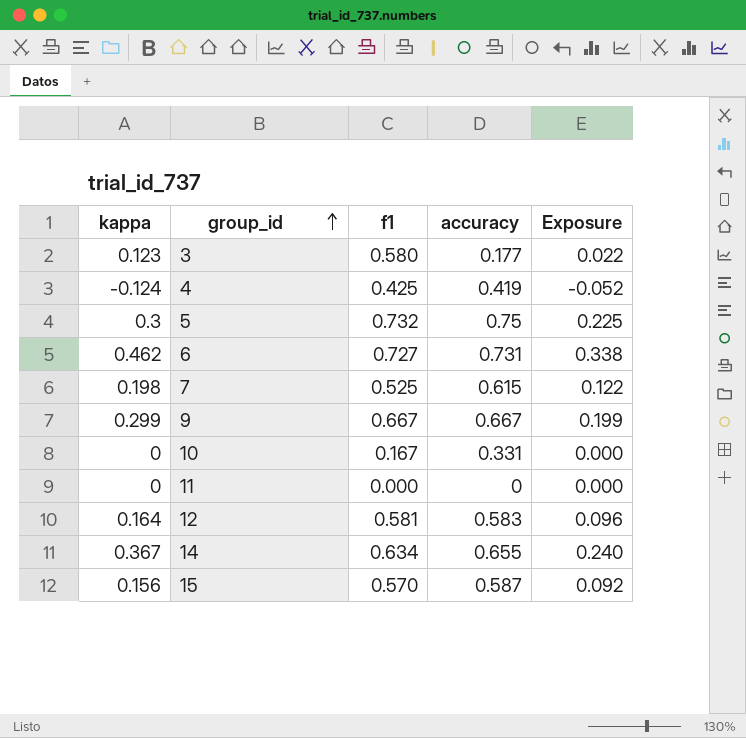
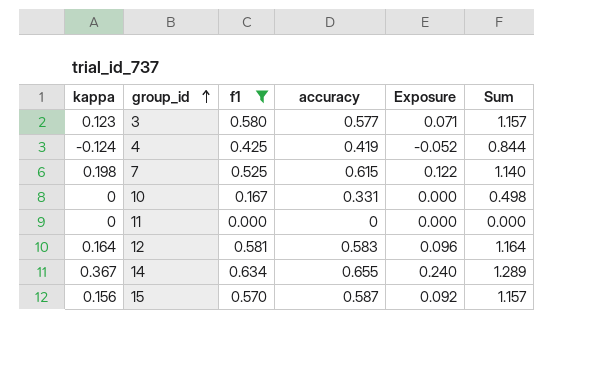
filter: none -> f1 <= 0.634
column Sum | formula: none -> [f1] + [accuracy]
3 | accuracy: 0.177 -> 0.577
3 | Exposure: 0.022 -> 0.071

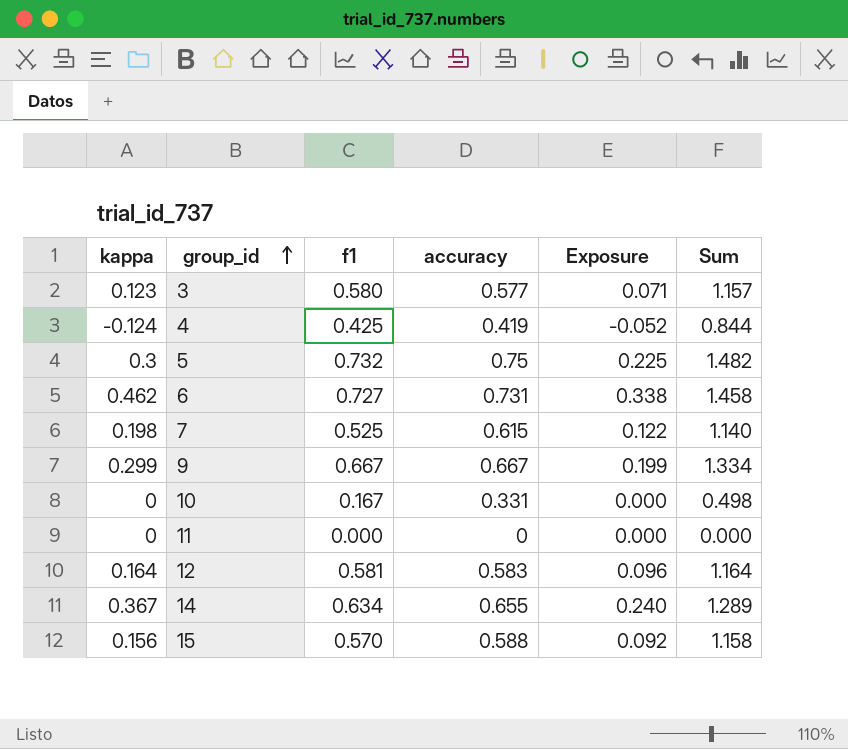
filter: f1 <= 0.634 -> none
15 | accuracy: 0.587 -> 0.588
15 | Sum: 1.157 -> 1.158

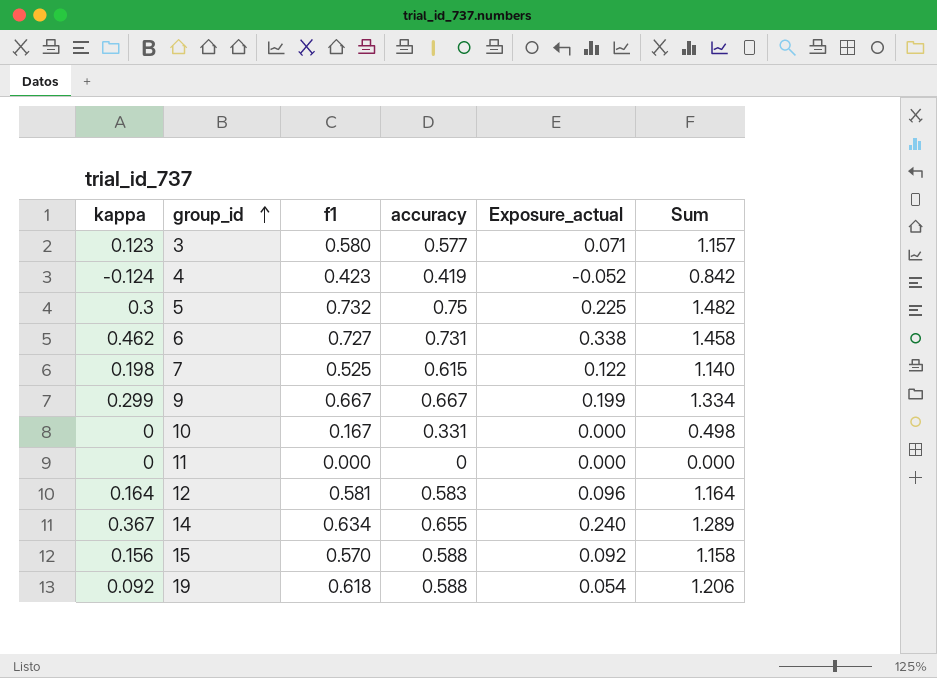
column name: Exposure -> Exposure_actual
4 | f1: 0.425 -> 0.423
4 | Sum: 0.844 -> 0.842
row 19: none -> 0.092 | 0.618 | 0.588 | 0.054 | 1.206

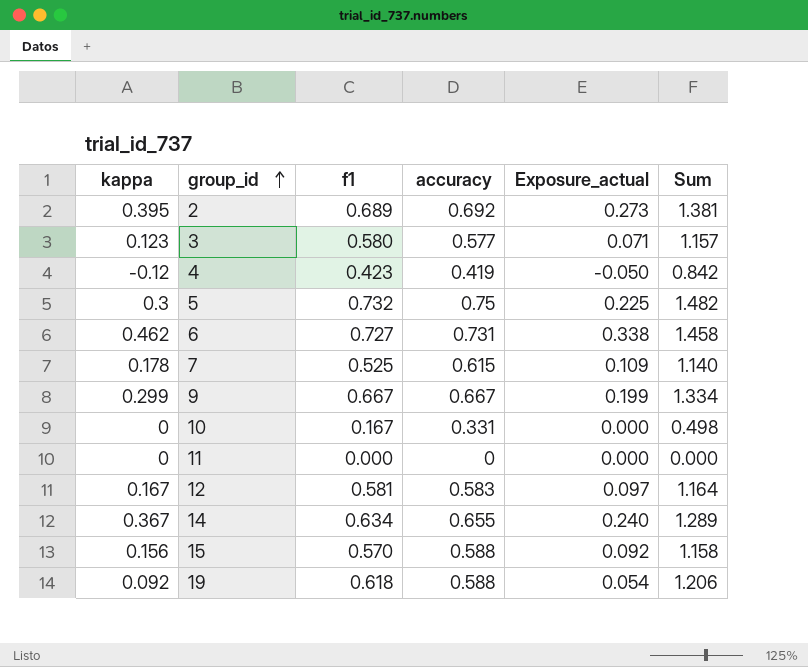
row 2: none -> 0.395 | 0.689 | 0.692 | 0.273 | 1.381
4 | kappa: -0.124 -> -0.12
4 | Exposure_actual: -0.052 -> -0.050
7 | kappa: 0.198 -> 0.178
7 | Exposure_actual: 0.122 -> 0.109
12 | kappa: 0.164 -> 0.167
12 | Exposure_actual: 0.096 -> 0.097

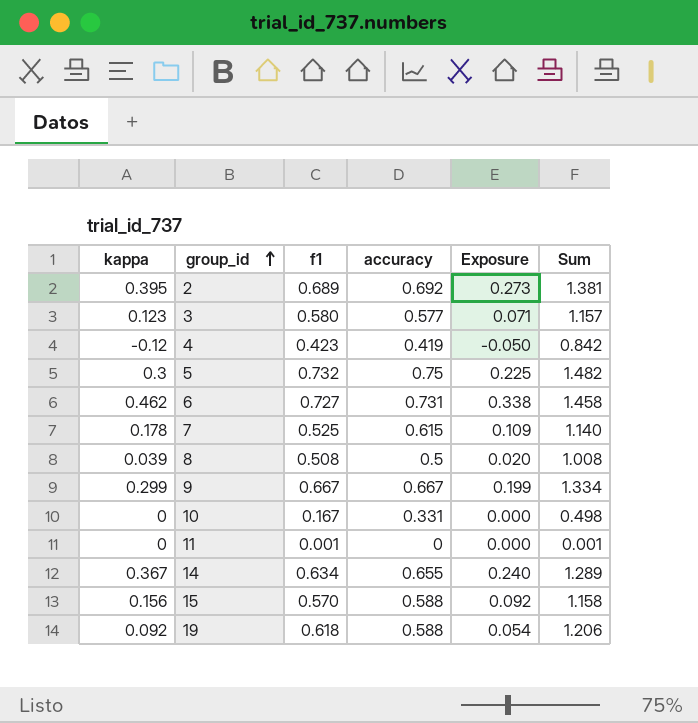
column name: Exposure_actual -> Exposure
row 12: 0.167 | 0.581 | 0.583 | 0.097 | 1.164 -> none
row 8: none -> 0.039 | 0.508 | 0.5 | 0.020 | 1.008
11 | f1: 0.000 -> 0.001
11 | Sum: 0.000 -> 0.001

